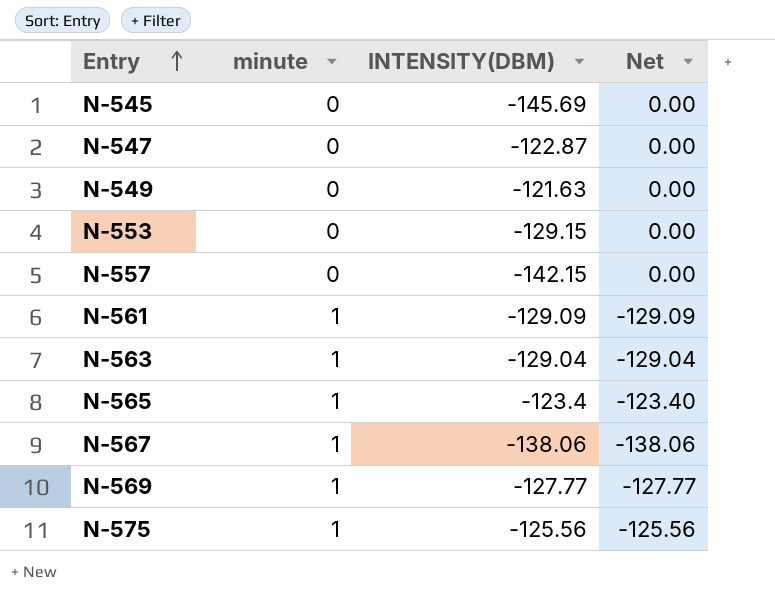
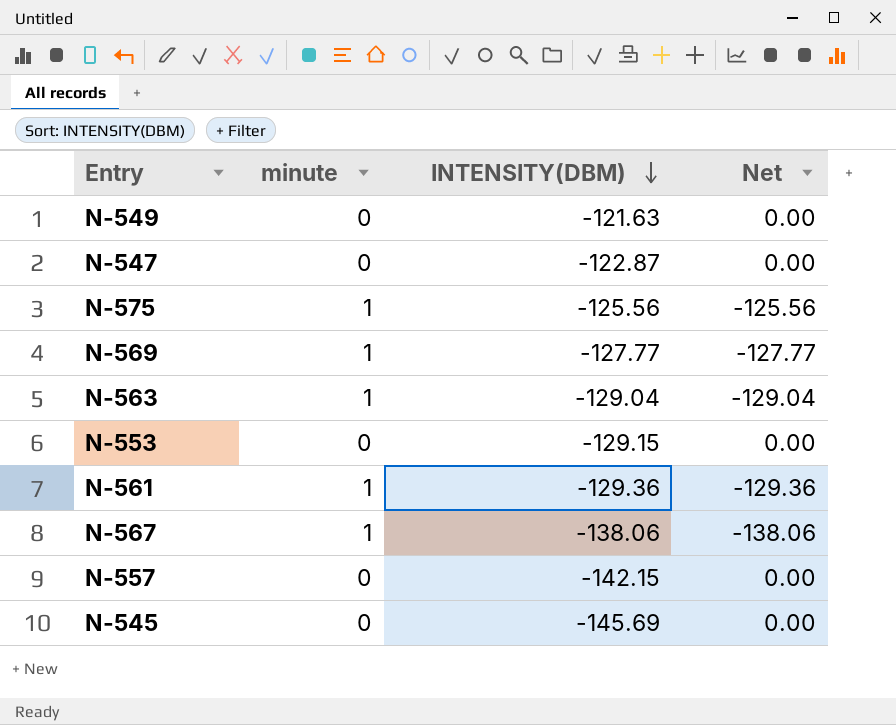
row order: Entry ascending -> INTENSITY(DBM) descending
row N-565: 1 | -123.4 | -123.40 -> none
N-561 | INTENSITY(DBM): -129.09 -> -129.36
N-561 | Net: -129.09 -> -129.36

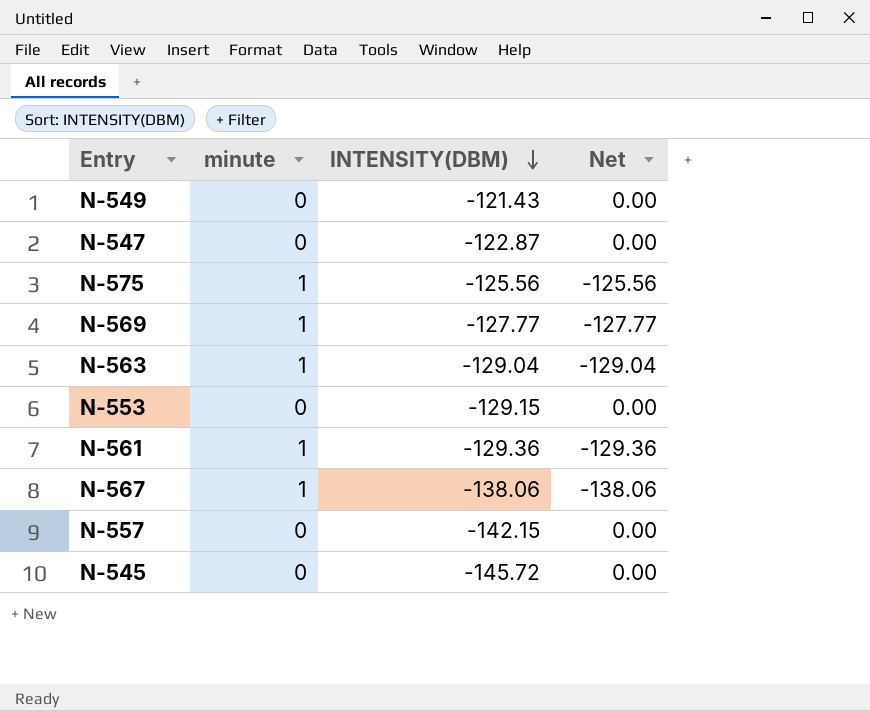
N-549 | INTENSITY(DBM): -121.63 -> -121.43
N-545 | INTENSITY(DBM): -145.69 -> -145.72

